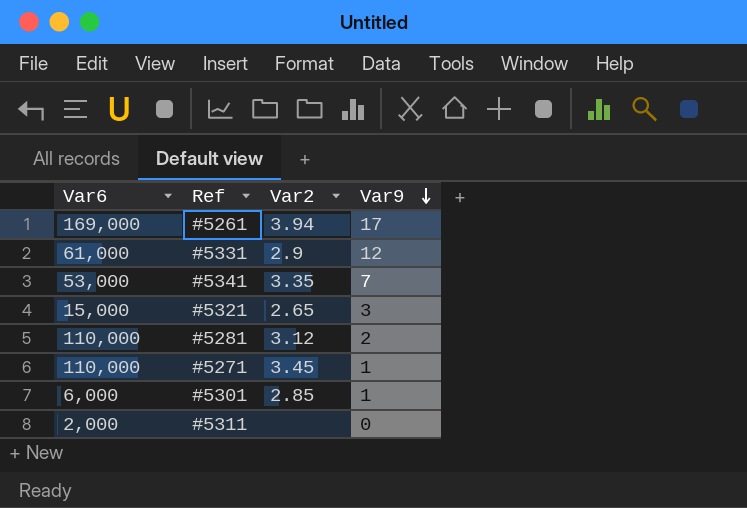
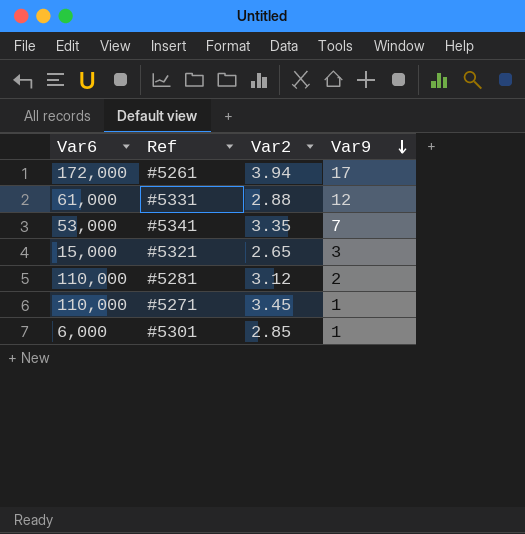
row #5311: 2,000 | none | 0 -> none
#5261 | Var6: 169,000 -> 172,000
#5331 | Var2: 2.9 -> 2.88

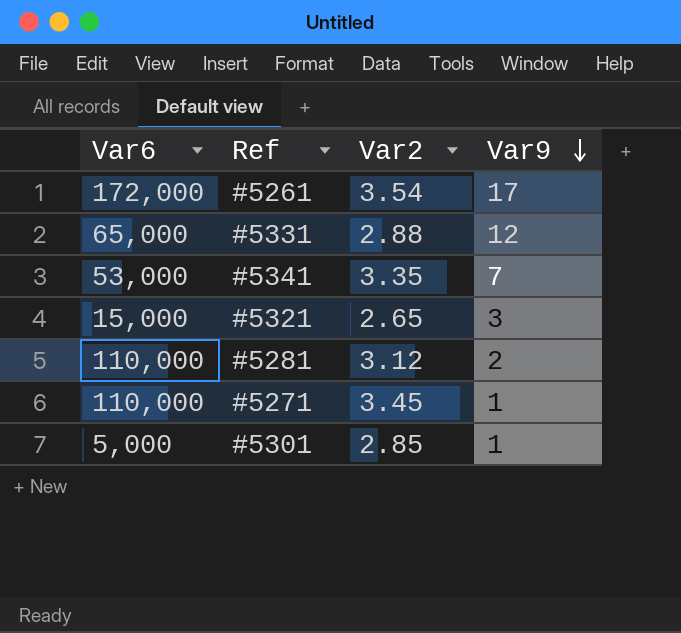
#5261 | Var2: 3.94 -> 3.54
#5331 | Var6: 61,000 -> 65,000
#5301 | Var6: 6,000 -> 5,000

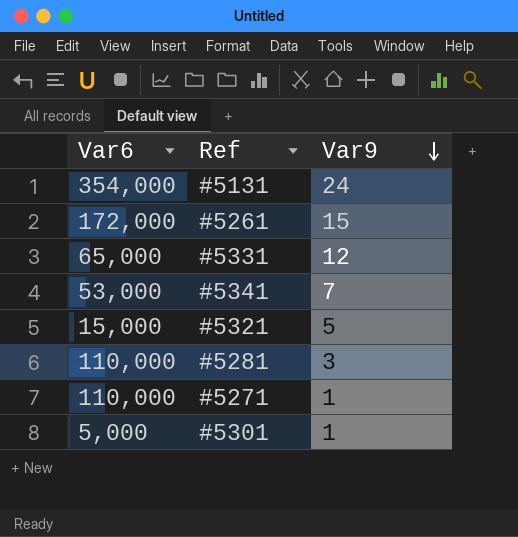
column Var2 | position: 3 -> none
row #5131: none -> 354,000 | 24
#5261 | Var9: 17 -> 15
#5321 | Var9: 3 -> 5
#5281 | Var9: 2 -> 3

